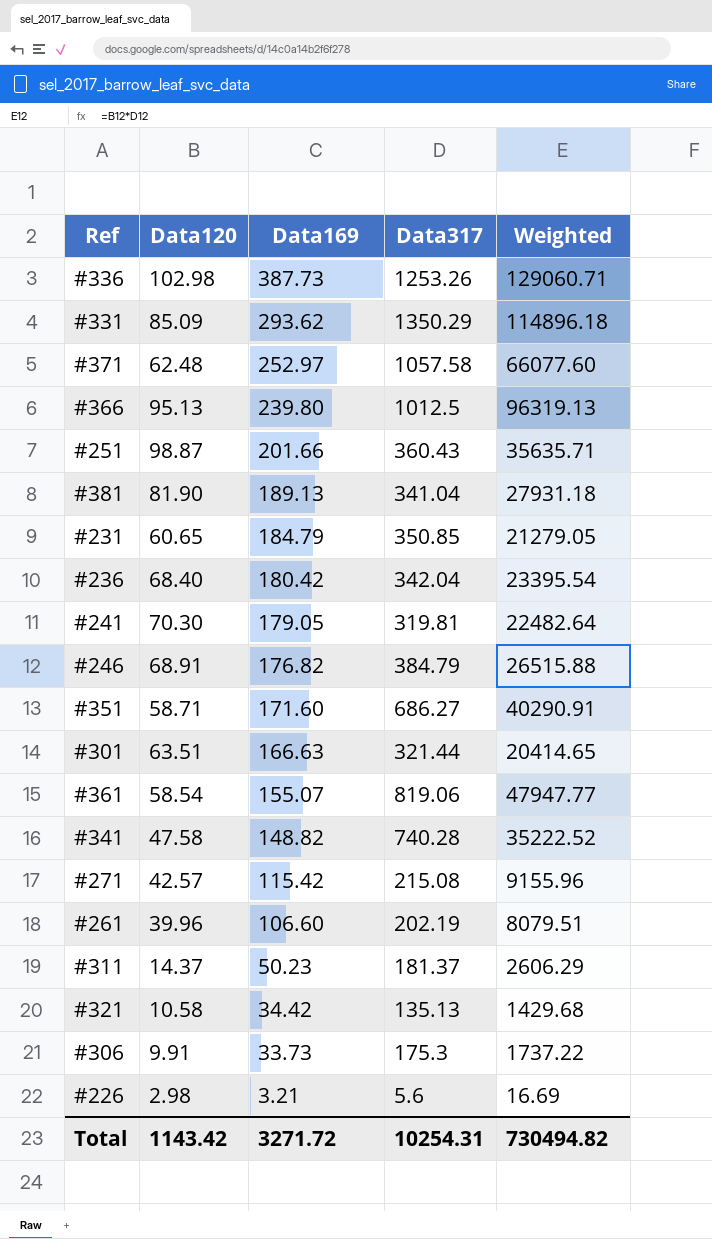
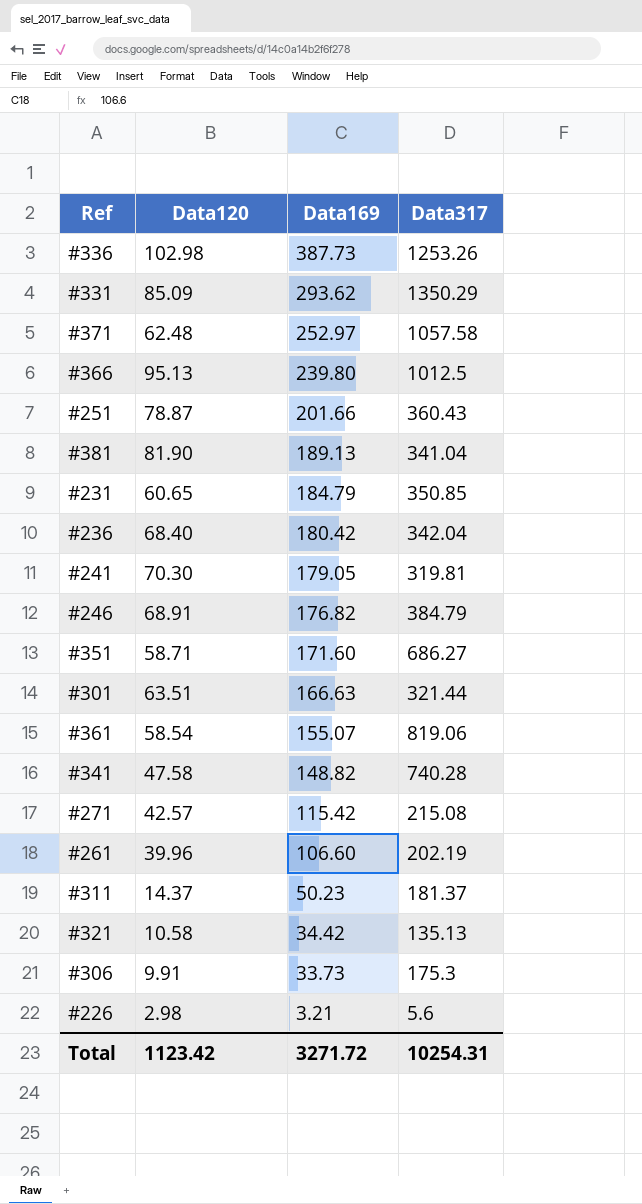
column Weighted | formula: [Data120] * [Data317] -> none
#251 | Data120: 98.87 -> 78.87
Total | Data120: 1143.42 -> 1123.42

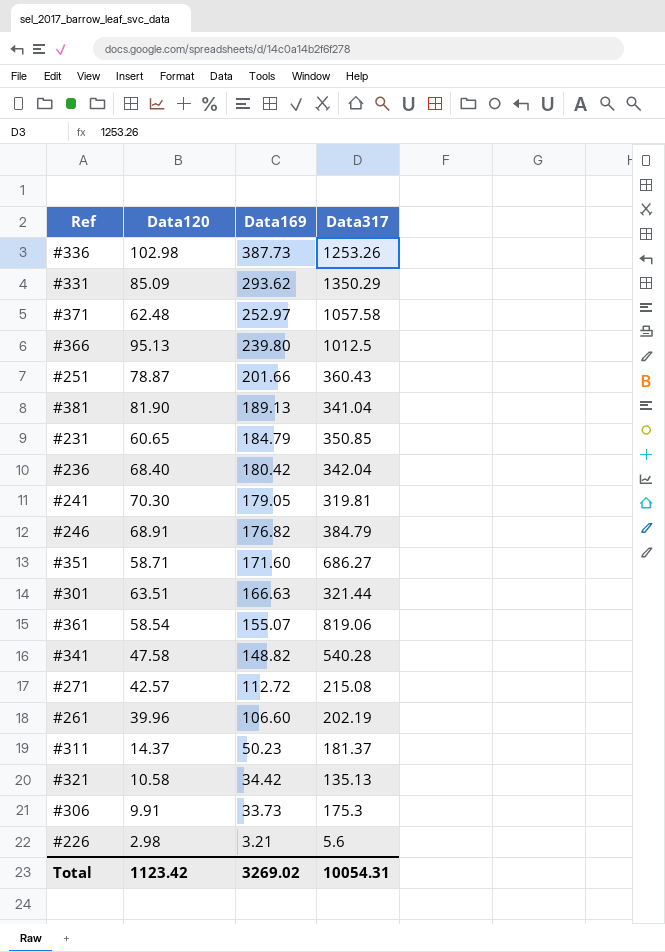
#341 | Data317: 740.28 -> 540.28
#271 | Data169: 115.42 -> 112.72
Total | Data169: 3271.72 -> 3269.02
Total | Data317: 10254.31 -> 10054.31

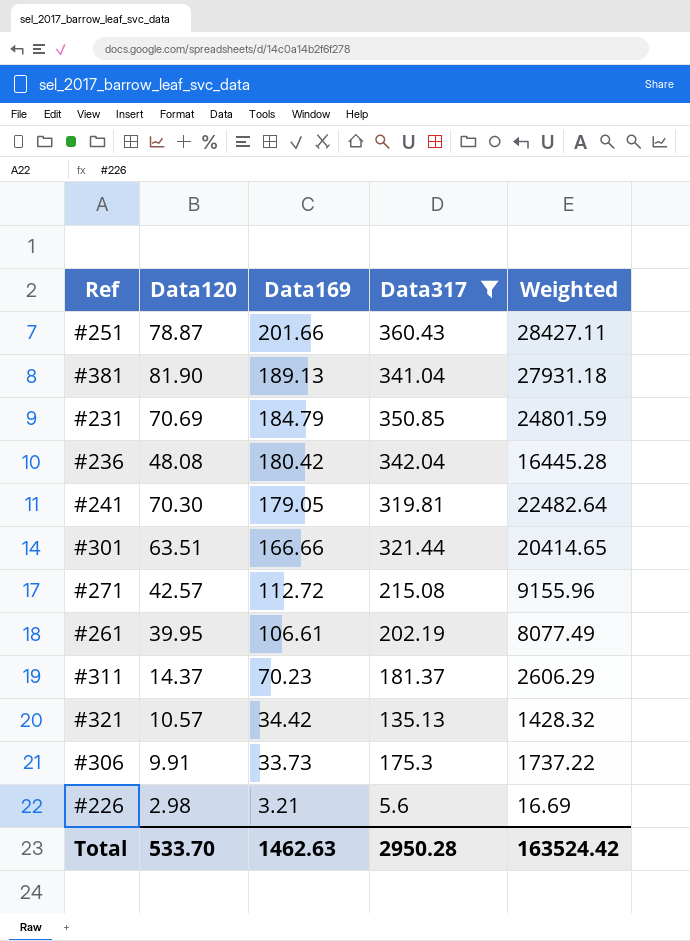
filter: none -> Data317 <= 360.43
column Weighted | formula: none -> [Data120] * [Data317]
#231 | Data120: 60.65 -> 70.69
#236 | Data120: 68.40 -> 48.08
#301 | Data169: 166.63 -> 166.66
#261 | Data120: 39.96 -> 39.95
#261 | Data169: 106.60 -> 106.61
#311 | Data169: 50.23 -> 70.23
#321 | Data120: 10.58 -> 10.57
Total | Data120: 1123.42 -> 533.70
Total | Data169: 3269.02 -> 1462.63
Total | Data317: 10054.31 -> 2950.28

